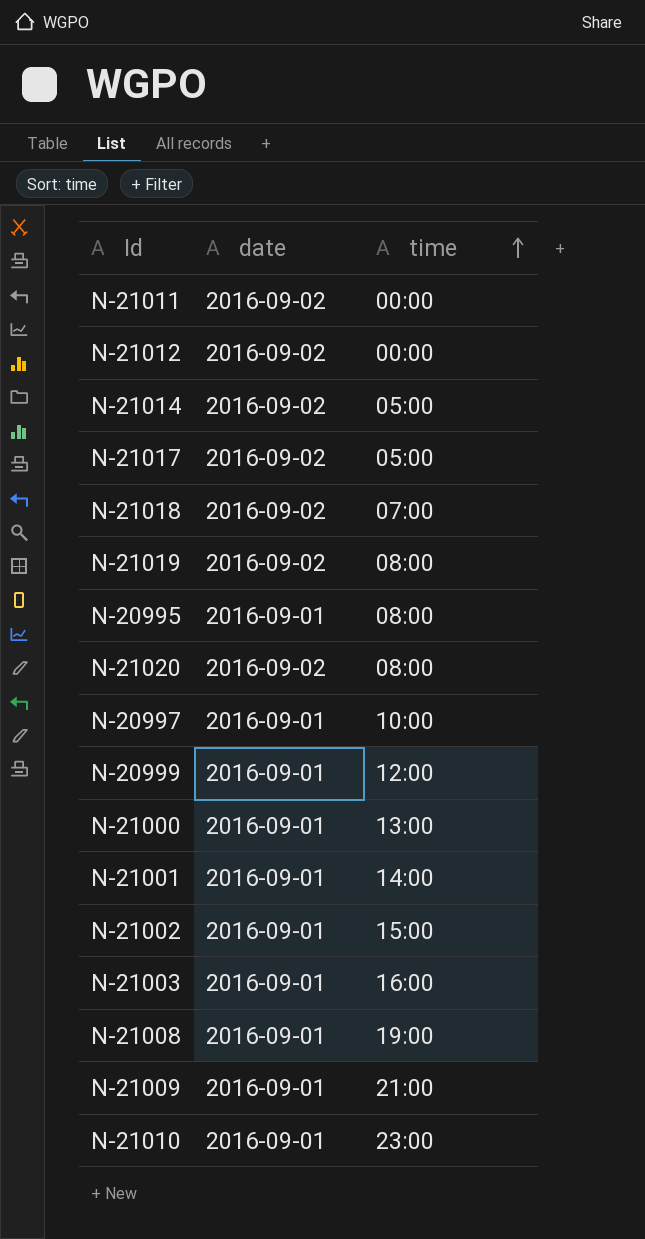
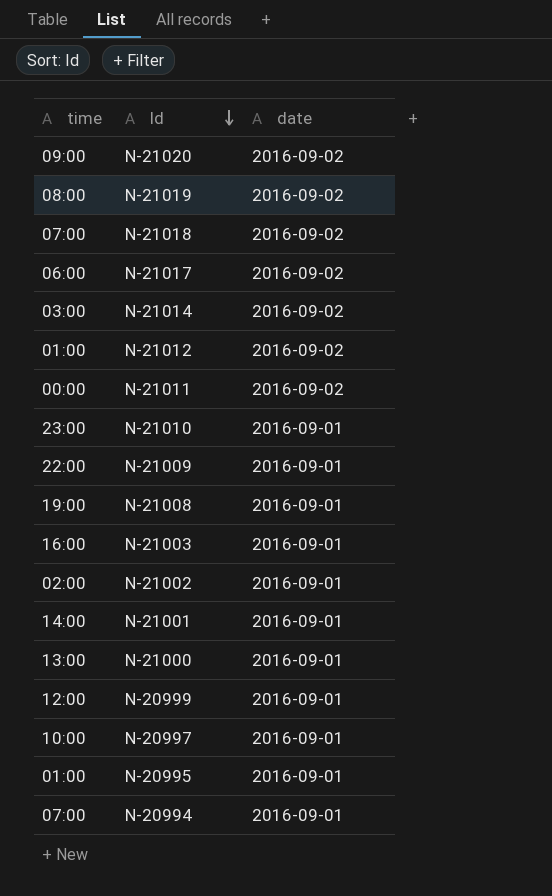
row order: time ascending -> Id descending
column time | position: 3 -> 1
N-21020 | time: 08:00 -> 09:00
N-21017 | time: 05:00 -> 06:00
N-21014 | time: 05:00 -> 03:00
N-21012 | time: 00:00 -> 01:00
N-21009 | time: 21:00 -> 22:00
N-21002 | time: 15:00 -> 02:00
N-20995 | time: 08:00 -> 01:00
row N-20994: none -> 07:00 | 2016-09-01

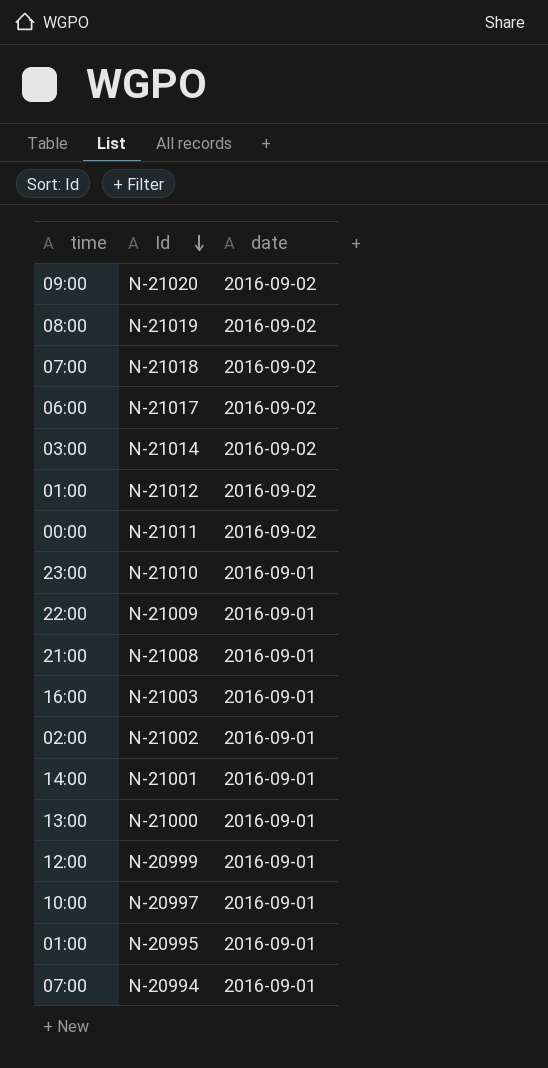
N-21008 | time: 19:00 -> 21:00

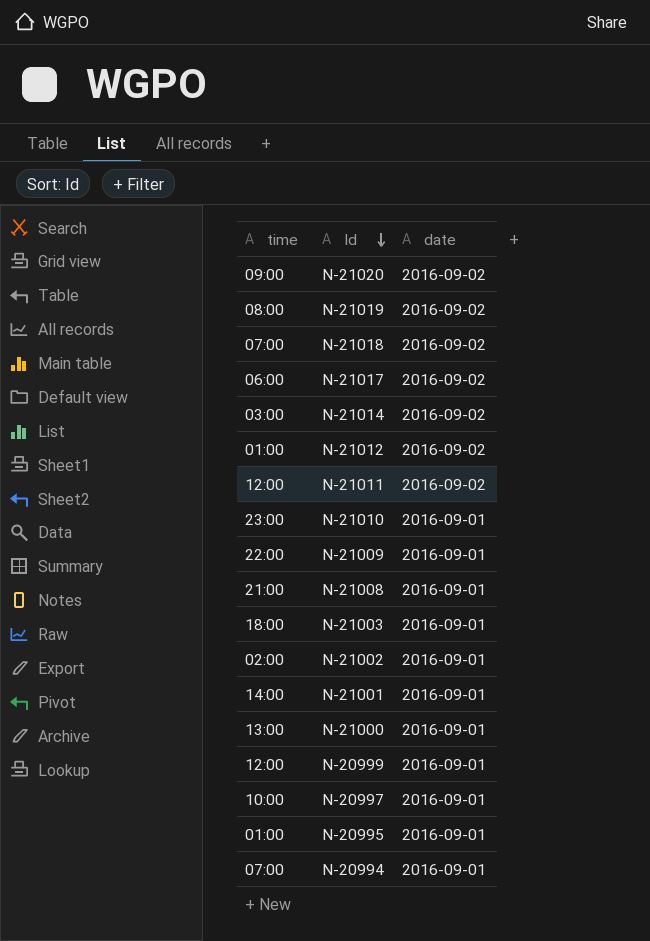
N-21011 | time: 00:00 -> 12:00
N-21003 | time: 16:00 -> 18:00

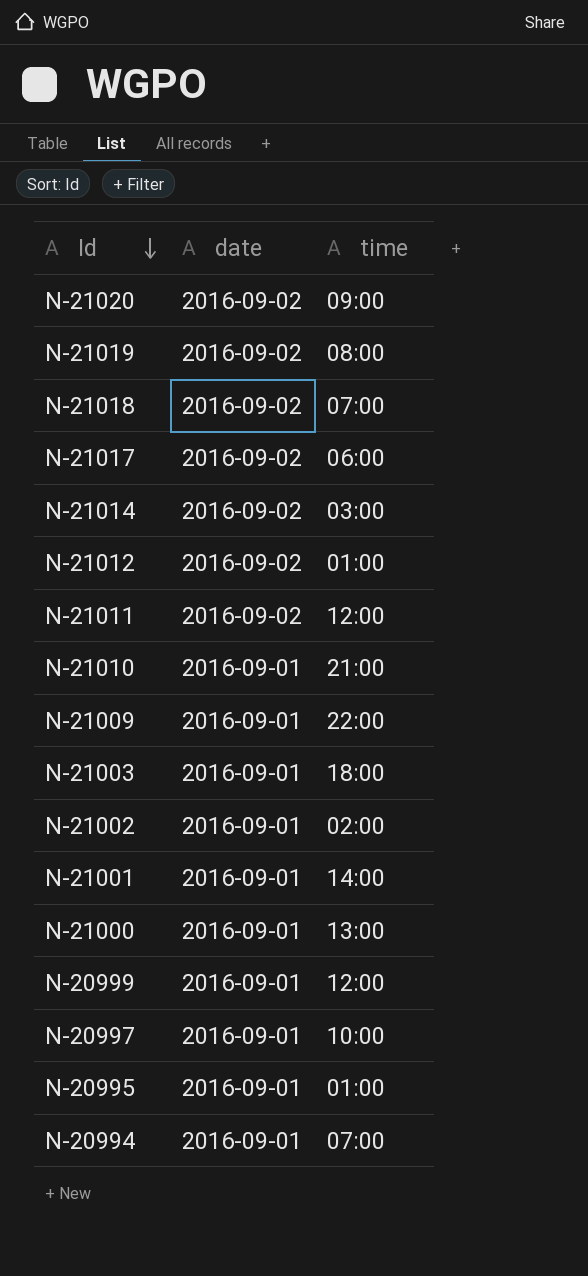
column time | position: 1 -> 3
row N-21008: 21:00 | 2016-09-01 -> none
N-21010 | time: 23:00 -> 21:00

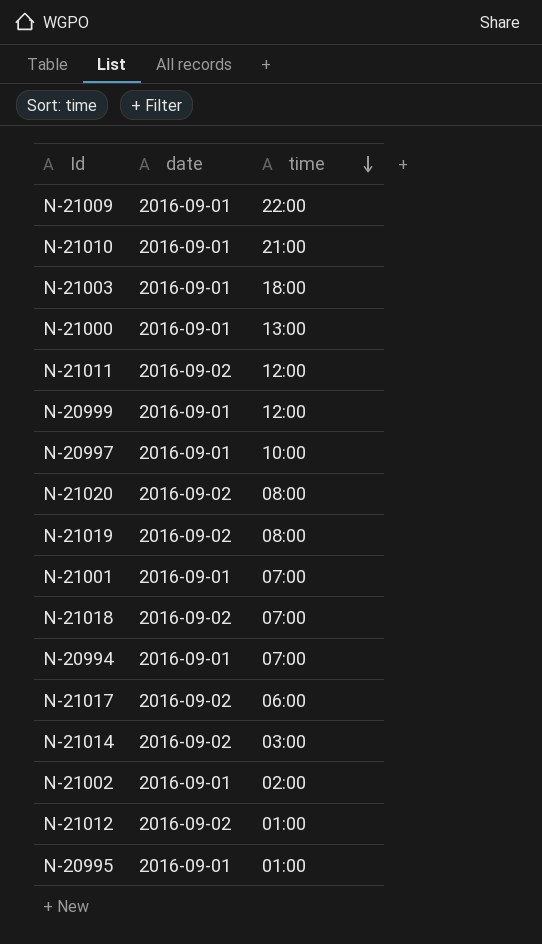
row order: Id descending -> time descending
N-21020 | time: 09:00 -> 08:00
N-21001 | time: 14:00 -> 07:00

